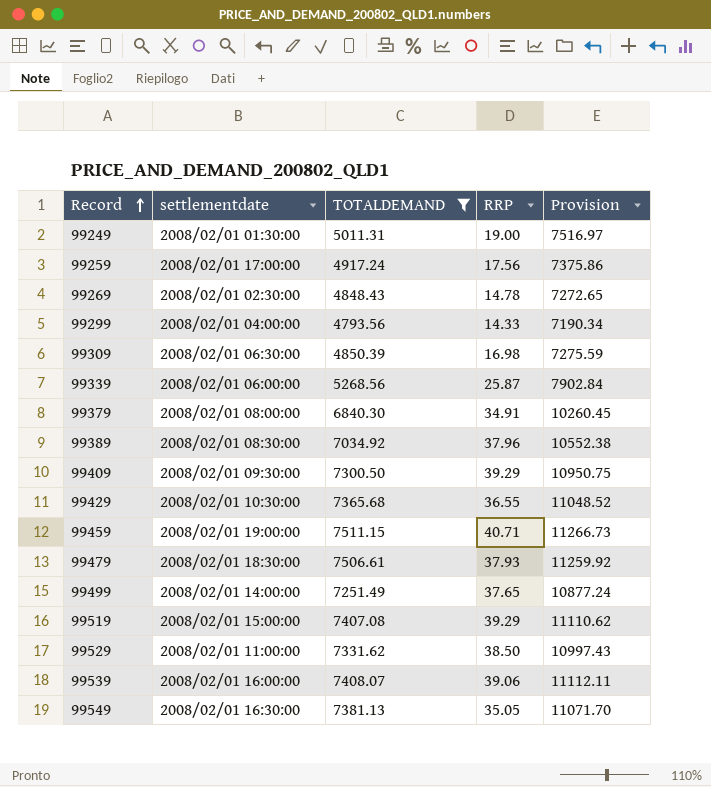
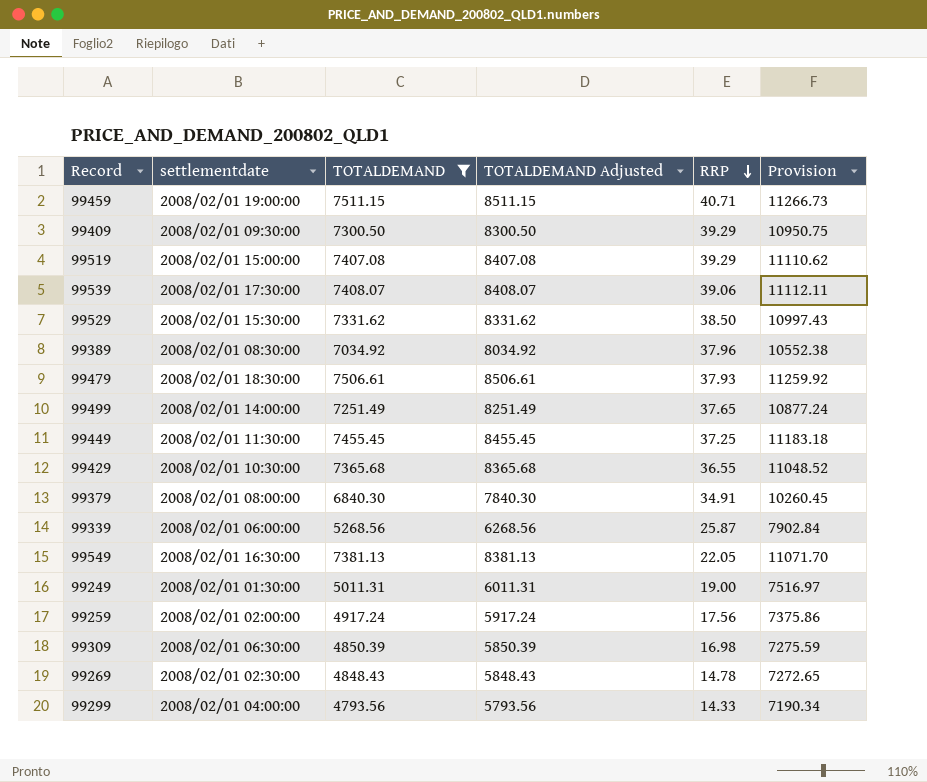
row order: Record ascending -> RRP descending
column TOTALDEMAND Adjusted | formula: none -> [TOTALDEMAND] + 1000
99539 | settlementdate: 2008/02/01 16:00:00 -> 2008/02/01 17:30:00
99529 | settlementdate: 2008/02/01 11:00:00 -> 2008/02/01 15:30:00
row 99449: none -> 2008/02/01 11:30:00 | 7455.45 | 8455.45 | 37.25 | 11183.18
99549 | RRP: 35.05 -> 22.05
99259 | settlementdate: 2008/02/01 17:00:00 -> 2008/02/01 02:00:00

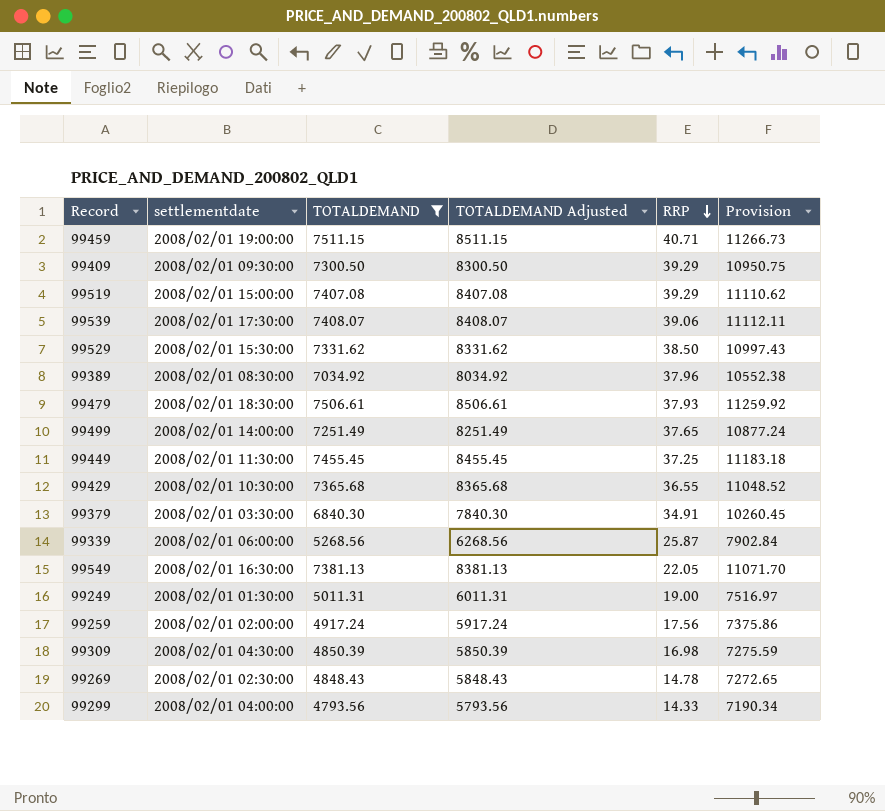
99379 | settlementdate: 2008/02/01 08:00:00 -> 2008/02/01 03:30:00
99309 | settlementdate: 2008/02/01 06:30:00 -> 2008/02/01 04:30:00

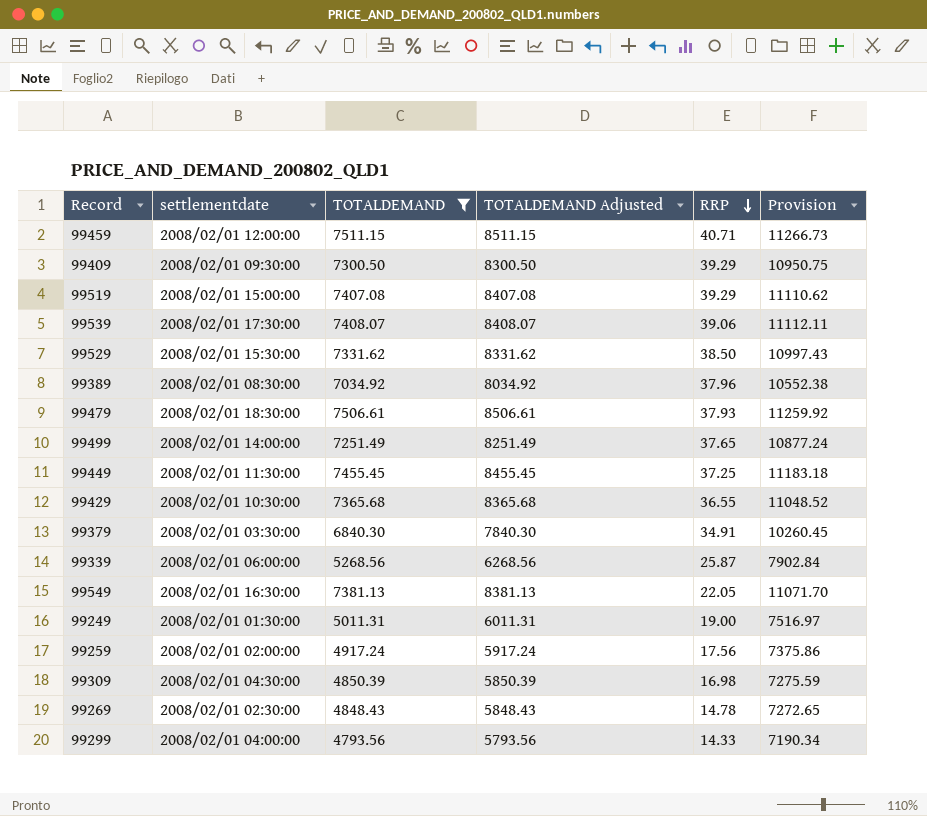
99459 | settlementdate: 2008/02/01 19:00:00 -> 2008/02/01 12:00:00

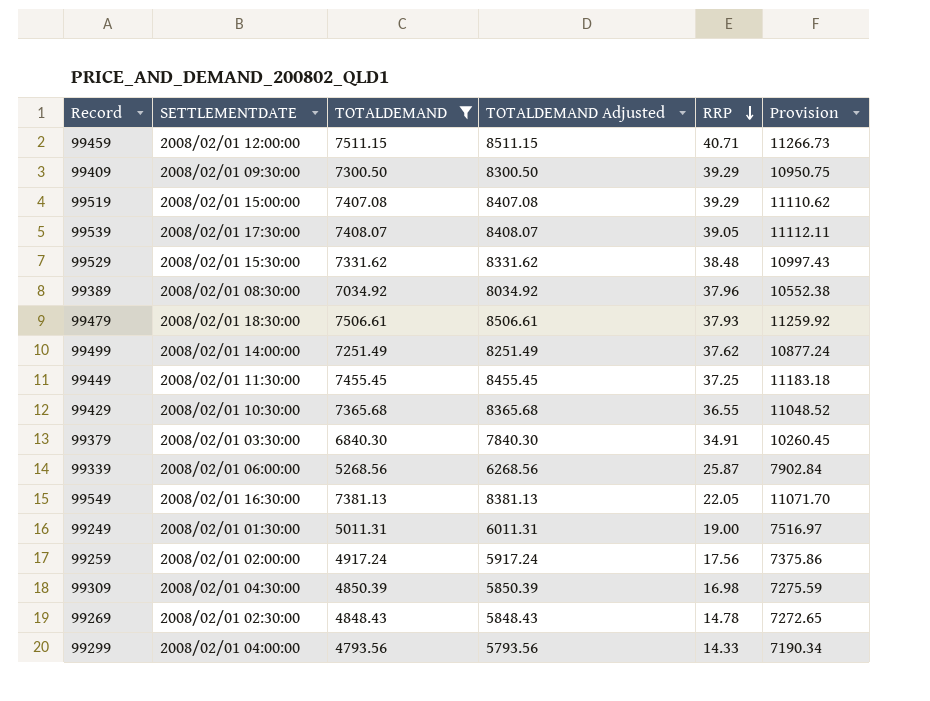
column name: settlementdate -> SETTLEMENTDATE
99539 | RRP: 39.06 -> 39.05
99529 | RRP: 38.50 -> 38.48
99499 | RRP: 37.65 -> 37.62

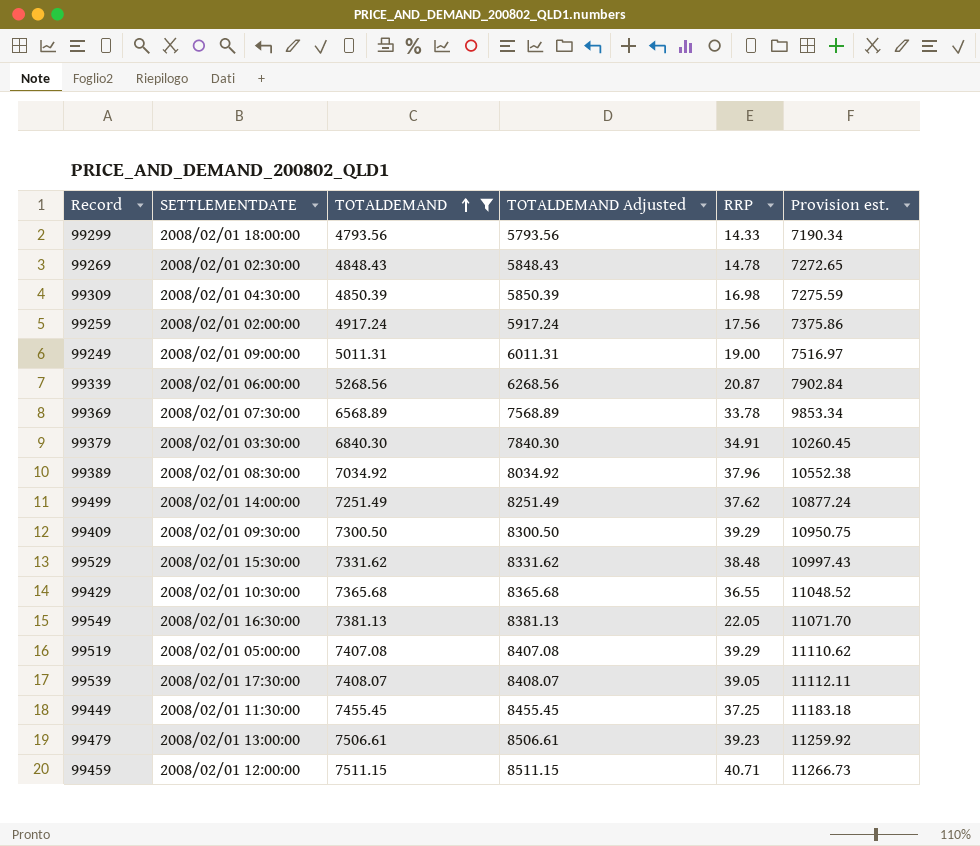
row order: RRP descending -> TOTALDEMAND ascending
column name: Provision -> Provision est.
99299 | SETTLEMENTDATE: 2008/02/01 04:00:00 -> 2008/02/01 18:00:00
99249 | SETTLEMENTDATE: 2008/02/01 01:30:00 -> 2008/02/01 09:00:00
99339 | RRP: 25.87 -> 20.87
row 99369: none -> 2008/02/01 07:30:00 | 6568.89 | 7568.89 | 33.78 | 9853.34
99519 | SETTLEMENTDATE: 2008/02/01 15:00:00 -> 2008/02/01 05:00:00
99479 | SETTLEMENTDATE: 2008/02/01 18:30:00 -> 2008/02/01 13:00:00
99479 | RRP: 37.93 -> 39.23

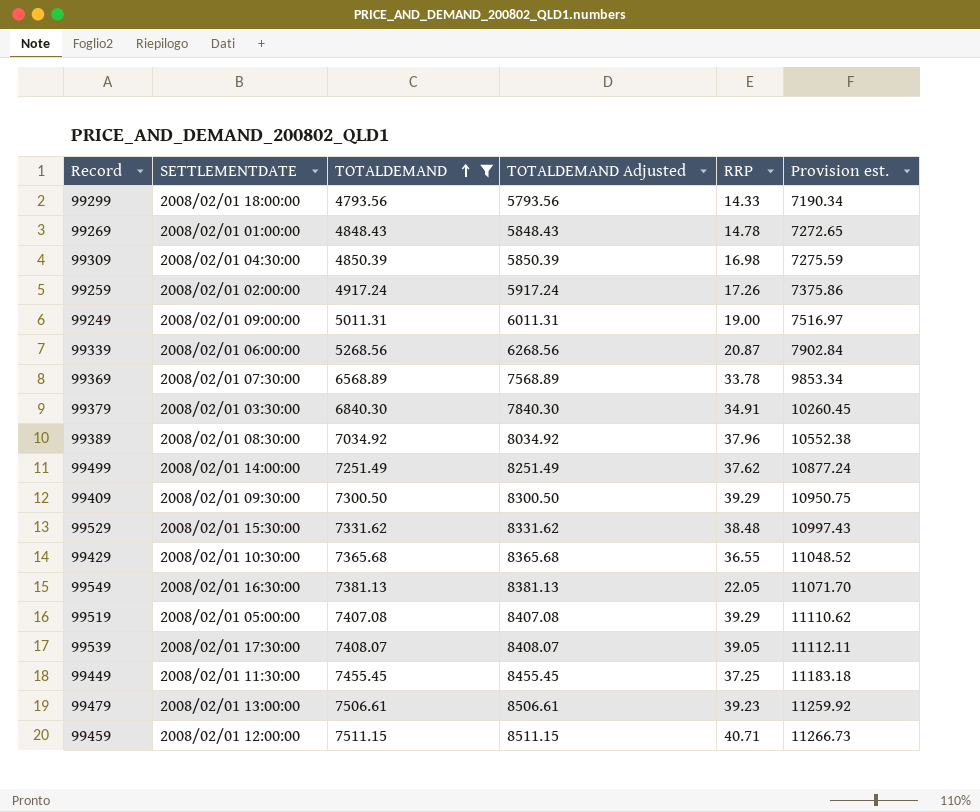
99269 | SETTLEMENTDATE: 2008/02/01 02:30:00 -> 2008/02/01 01:00:00
99259 | RRP: 17.56 -> 17.26

